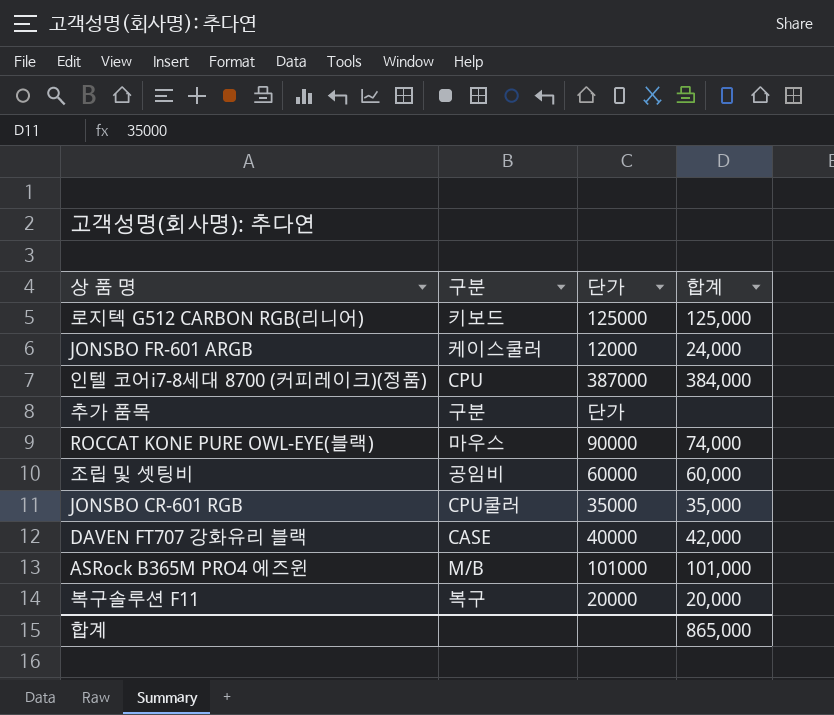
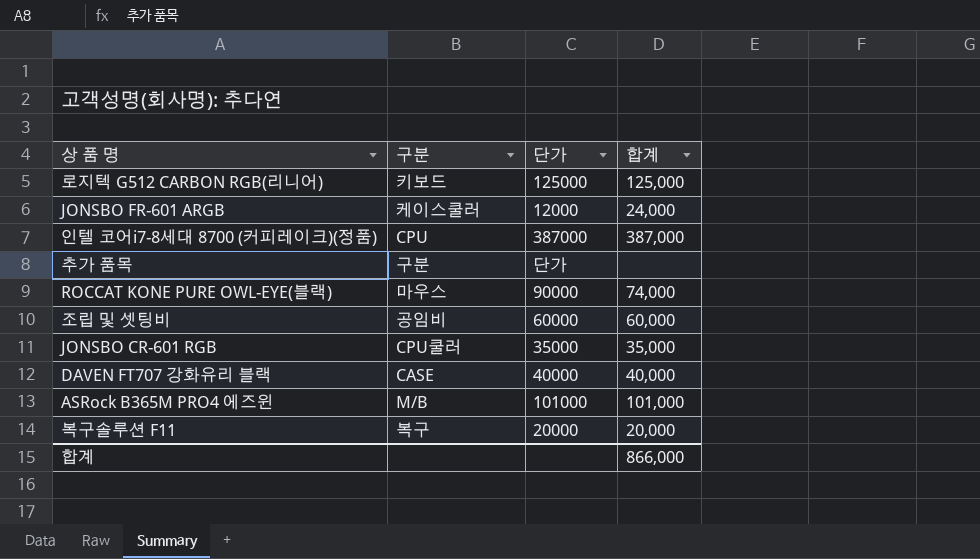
인텔 코어i7-8세대 8700 (커피레이크)(정품) | 합계: 384,000 -> 387,000
DAVEN FT707 강화유리 블랙 | 합계: 42,000 -> 40,000
합계 | 합계: 865,000 -> 866,000

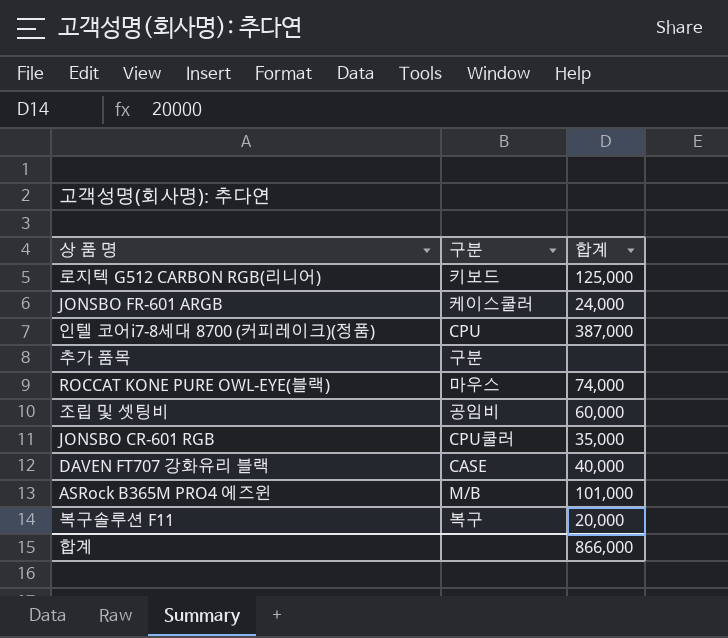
column 단가 | position: 3 -> none

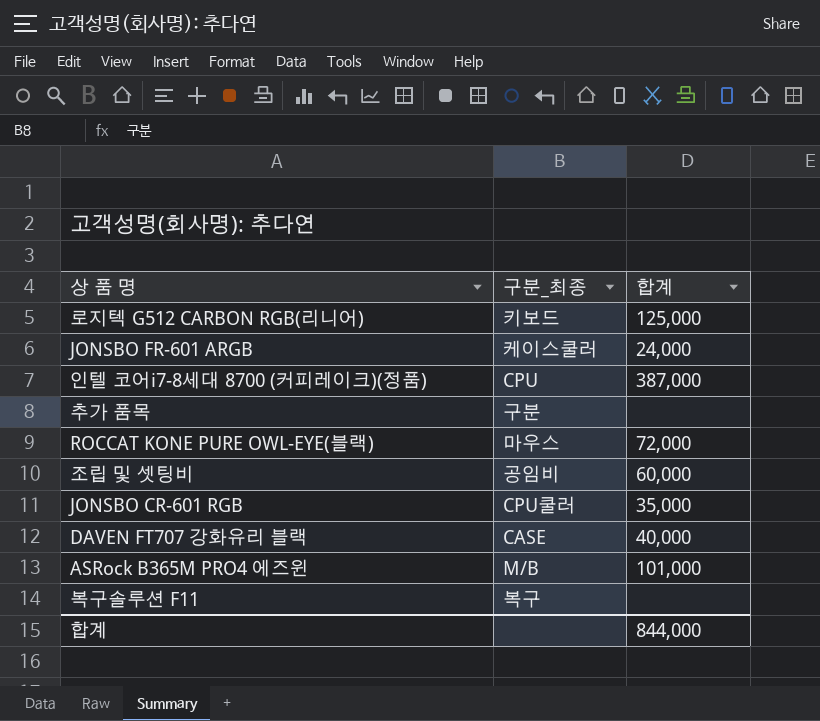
column name: 구분 -> 구분_최종
ROCCAT KONE PURE OWL-EYE(블랙) | 합계: 74,000 -> 72,000
복구솔루션 F11 | 합계: 20,000 -> none
합계 | 합계: 866,000 -> 844,000

